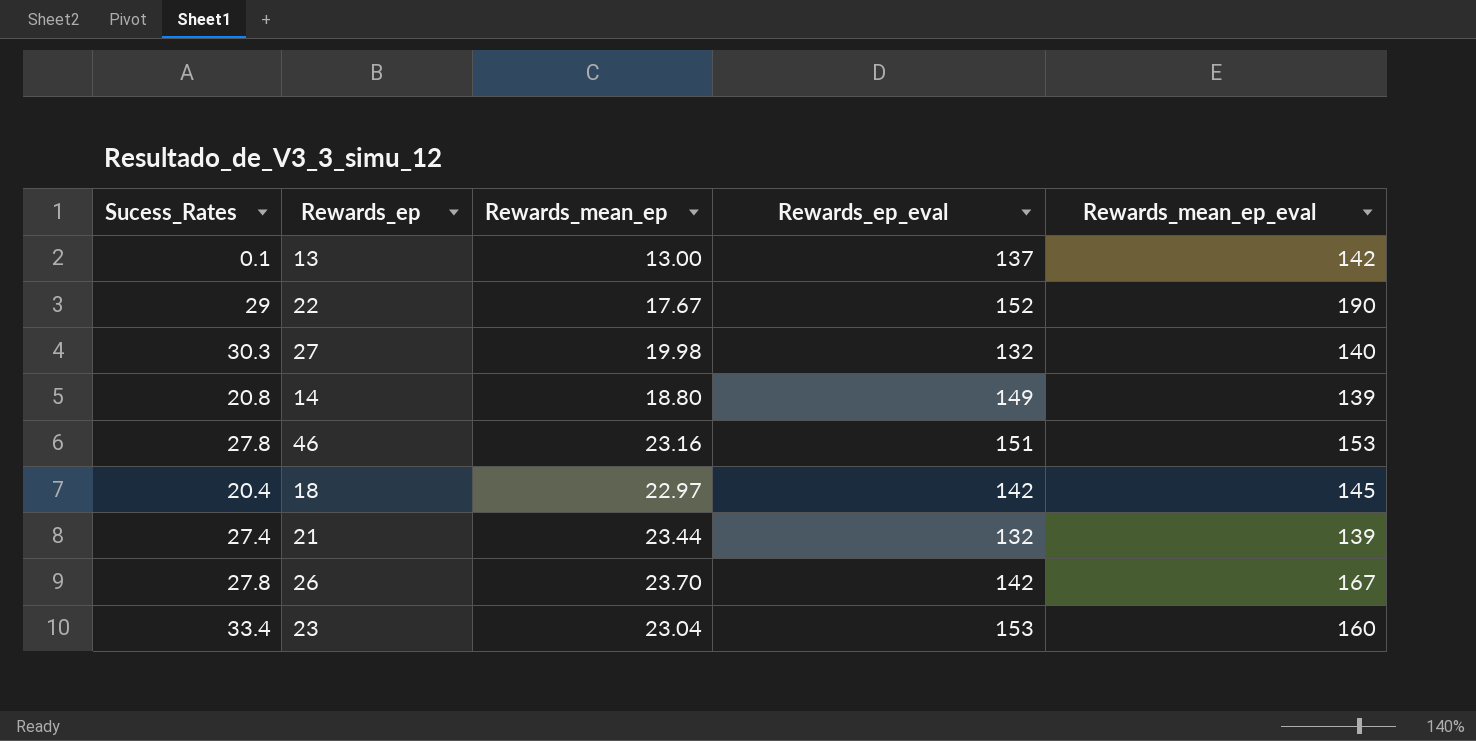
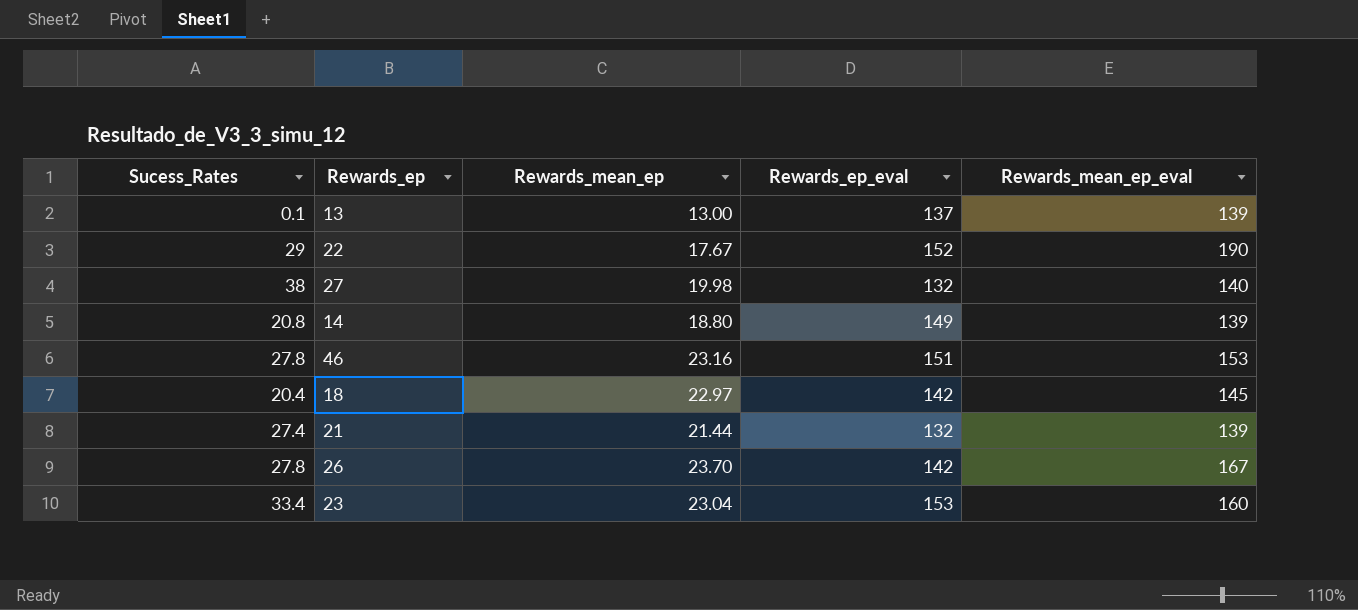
13 | Rewards_mean_ep_eval: 142 -> 139
27 | Sucess_Rates: 30.3 -> 38
21 | Rewards_mean_ep: 23.44 -> 21.44

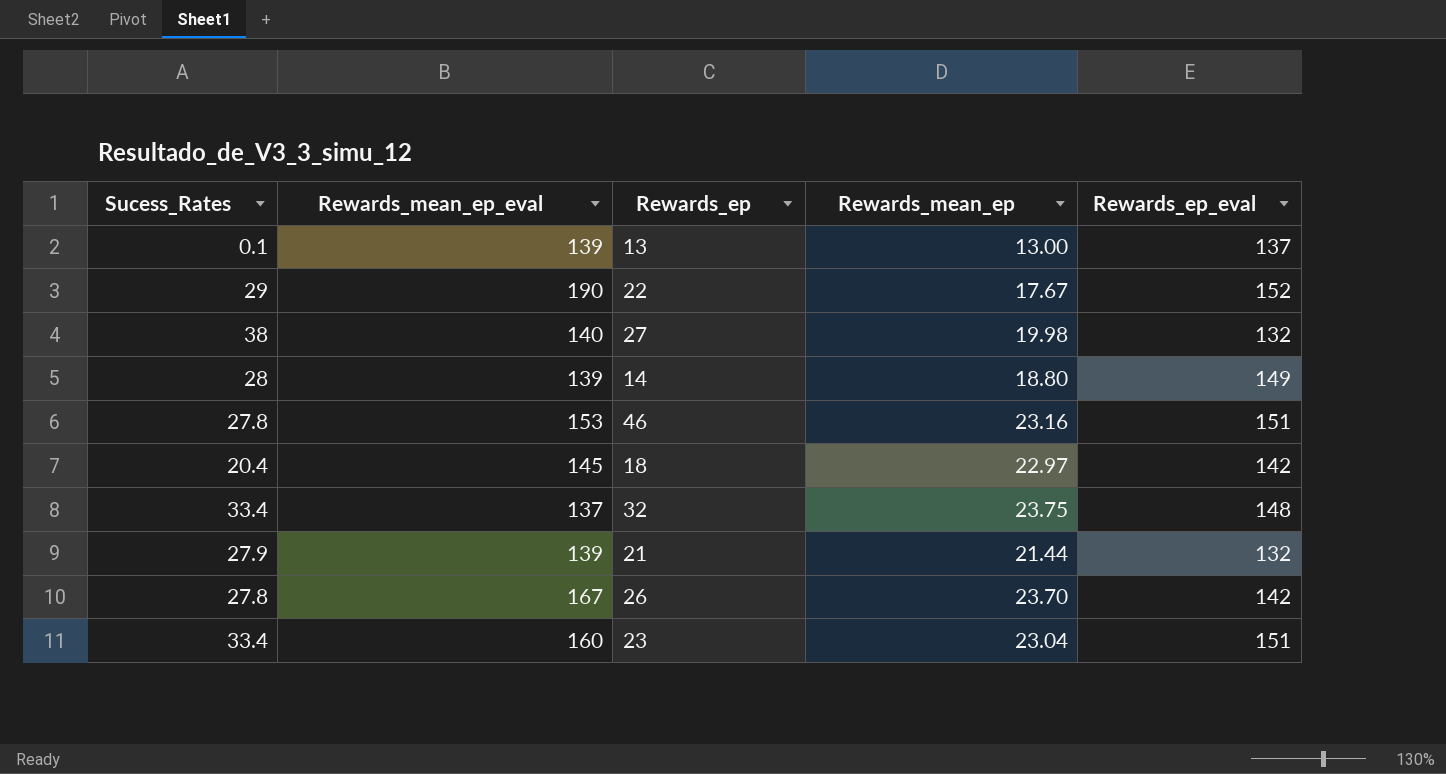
column Rewards_mean_ep_eval | position: 5 -> 2
14 | Sucess_Rates: 20.8 -> 28
row 32: none -> 33.4 | 137 | 23.75 | 148
21 | Sucess_Rates: 27.4 -> 27.9
23 | Rewards_ep_eval: 153 -> 151

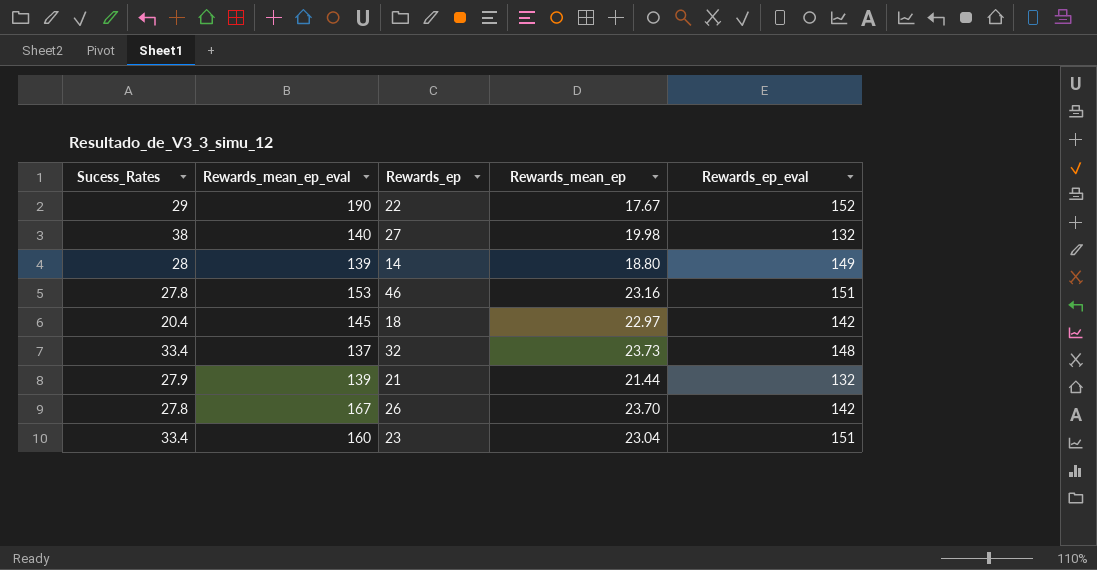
row 13: 0.1 | 139 | 13.00 | 137 -> none
32 | Rewards_mean_ep: 23.75 -> 23.73

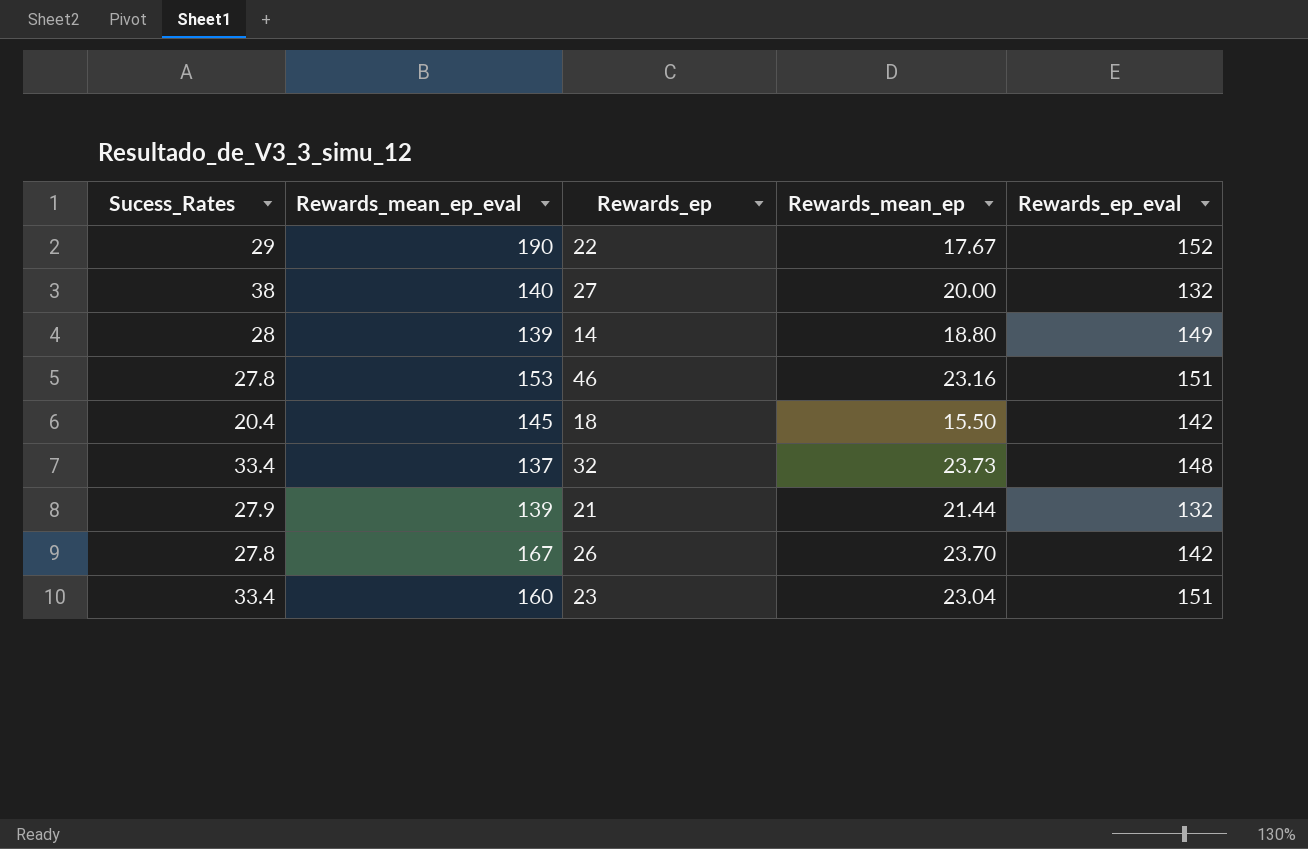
27 | Rewards_mean_ep: 19.98 -> 20.00
18 | Rewards_mean_ep: 22.97 -> 15.50

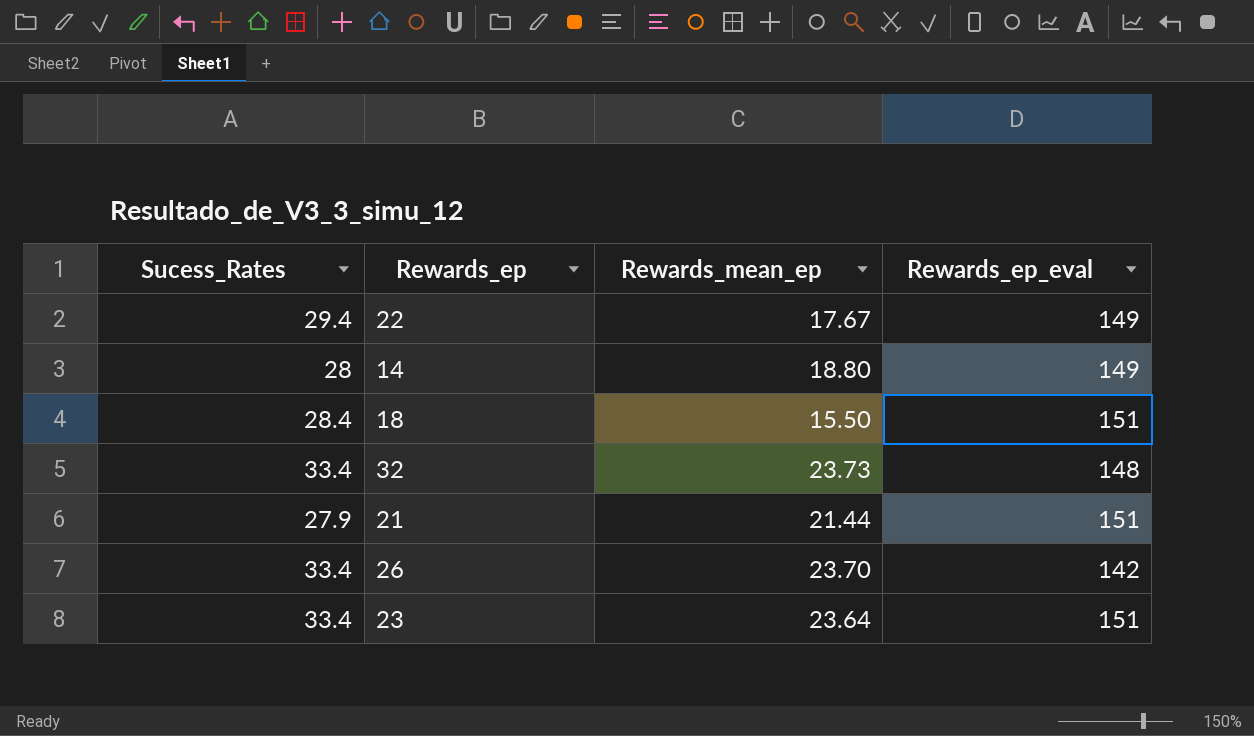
column Rewards_mean_ep_eval | position: 2 -> none
row 27: 38 | 140 | 20.00 | 132 -> none
row 46: 27.8 | 153 | 23.16 | 151 -> none
22 | Sucess_Rates: 29 -> 29.4
22 | Rewards_ep_eval: 152 -> 149
18 | Sucess_Rates: 20.4 -> 28.4
18 | Rewards_ep_eval: 142 -> 151
21 | Rewards_ep_eval: 132 -> 151
26 | Sucess_Rates: 27.8 -> 33.4
23 | Rewards_mean_ep: 23.04 -> 23.64

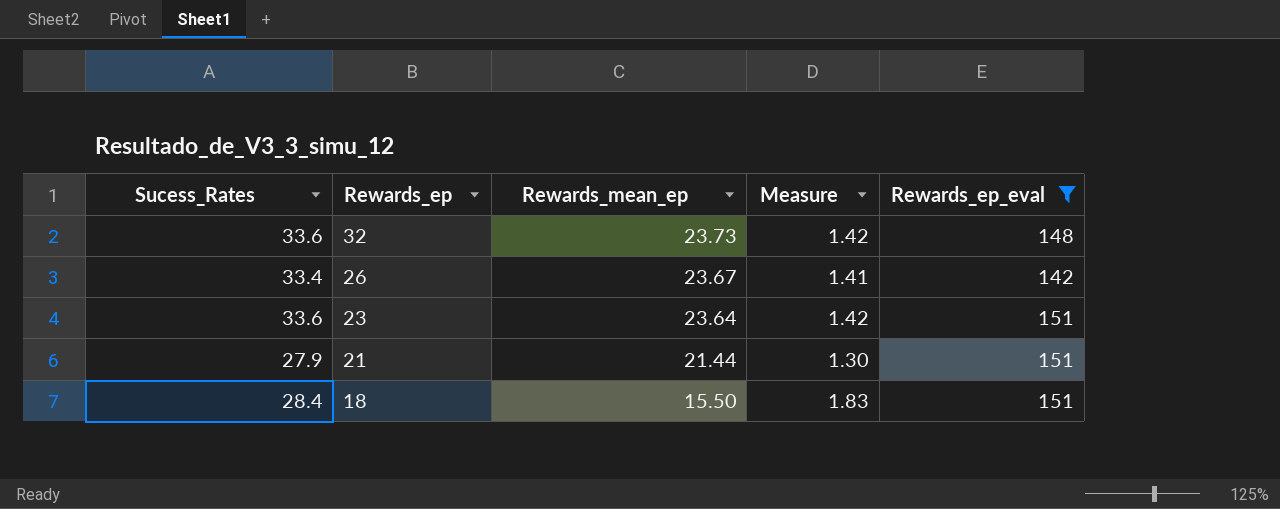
filter: none -> Rewards_ep_eval != 149
row order: none -> Rewards_ep descending
column Measure | formula: none -> [Sucess_Rates] / [Rewards_mean_ep]
32 | Sucess_Rates: 33.4 -> 33.6
26 | Rewards_mean_ep: 23.70 -> 23.67
23 | Sucess_Rates: 33.4 -> 33.6

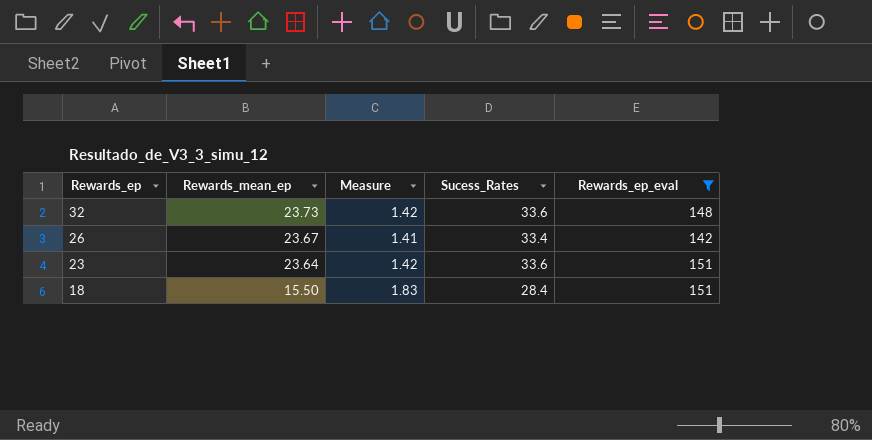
column Sucess_Rates | position: 1 -> 4
row 21: 27.9 | 21.44 | 1.30 | 151 -> none

